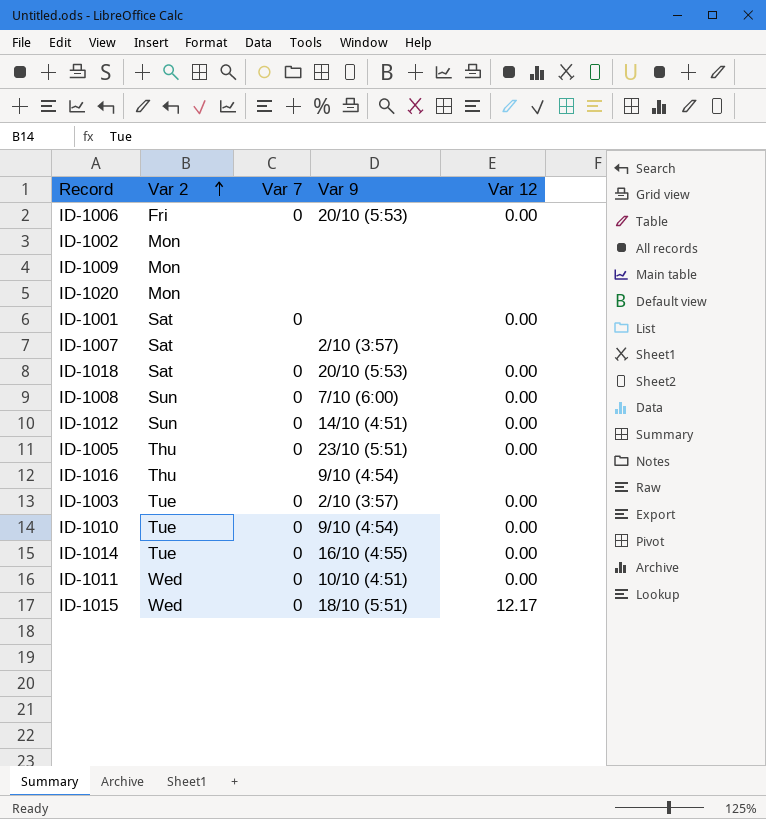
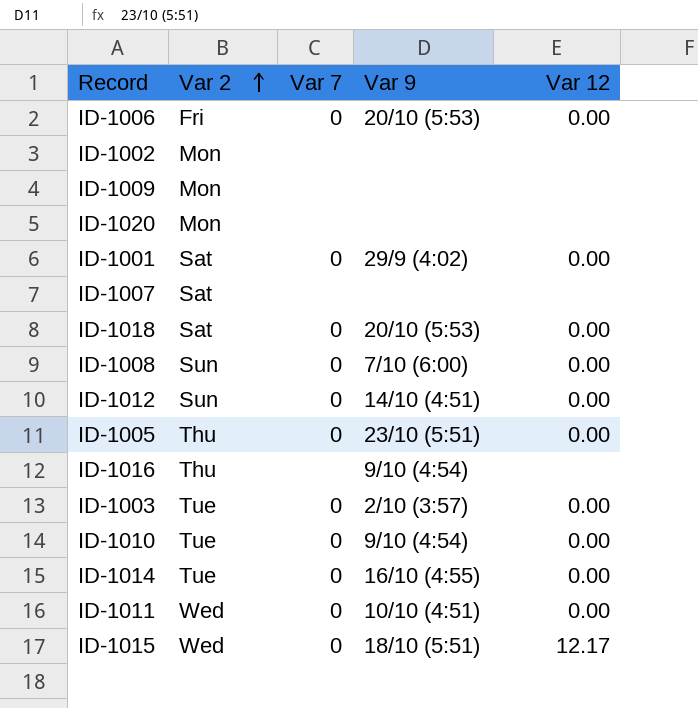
ID-1001 | Var 9: none -> 29/9 (4:02)
ID-1007 | Var 9: 2/10 (3:57) -> none

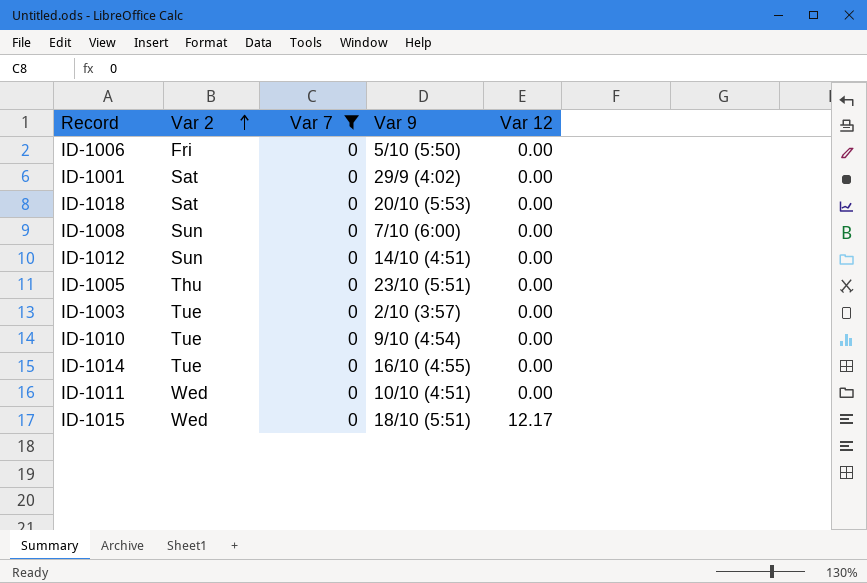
filter: none -> Var 7 = 0
ID-1006 | Var 9: 20/10 (5:53) -> 5/10 (5:50)

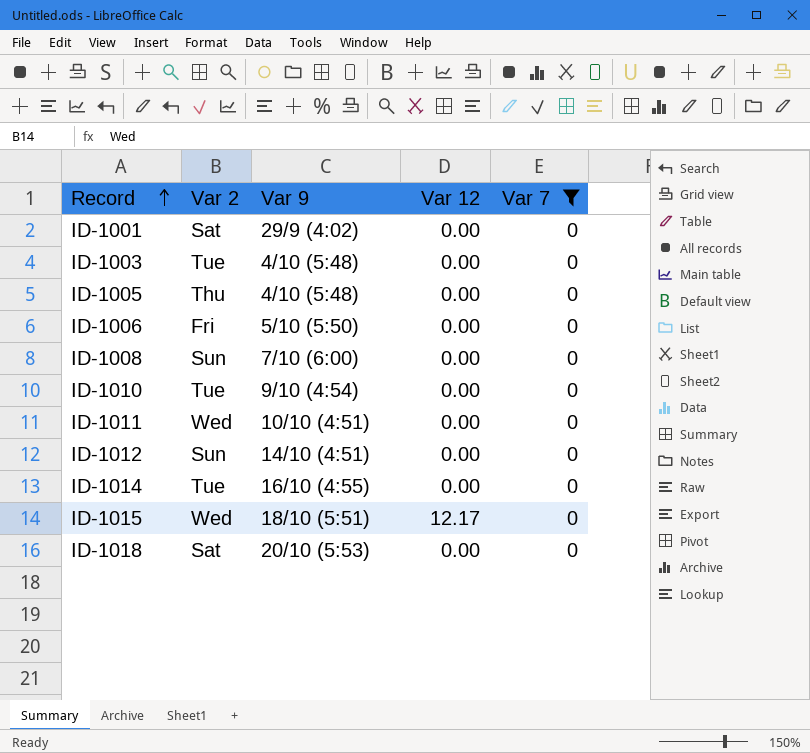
row order: Var 2 ascending -> Record ascending
column Var 7 | position: 3 -> 5
ID-1003 | Var 9: 2/10 (3:57) -> 4/10 (5:48)
ID-1005 | Var 9: 23/10 (5:51) -> 4/10 (5:48)

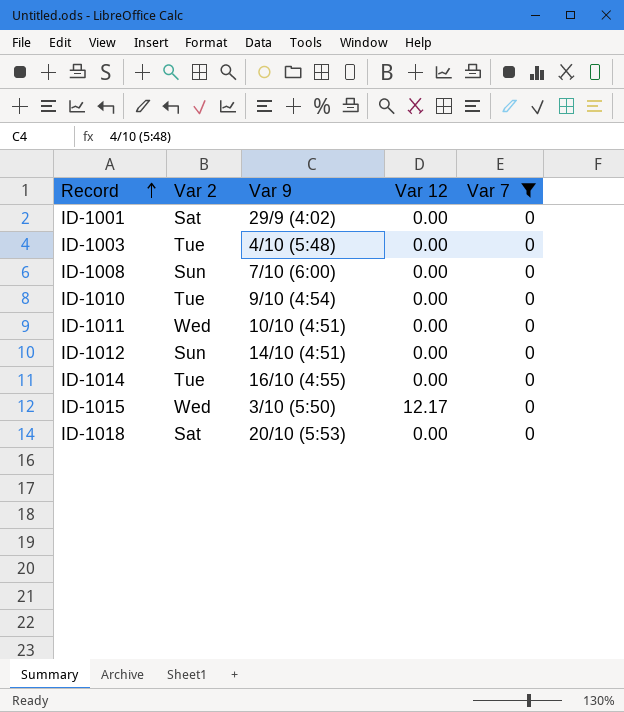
row ID-1005: Thu | 4/10 (5:48) | 0.00 | 0 -> none
row ID-1006: Fri | 5/10 (5:50) | 0.00 | 0 -> none
ID-1015 | Var 9: 18/10 (5:51) -> 3/10 (5:50)

